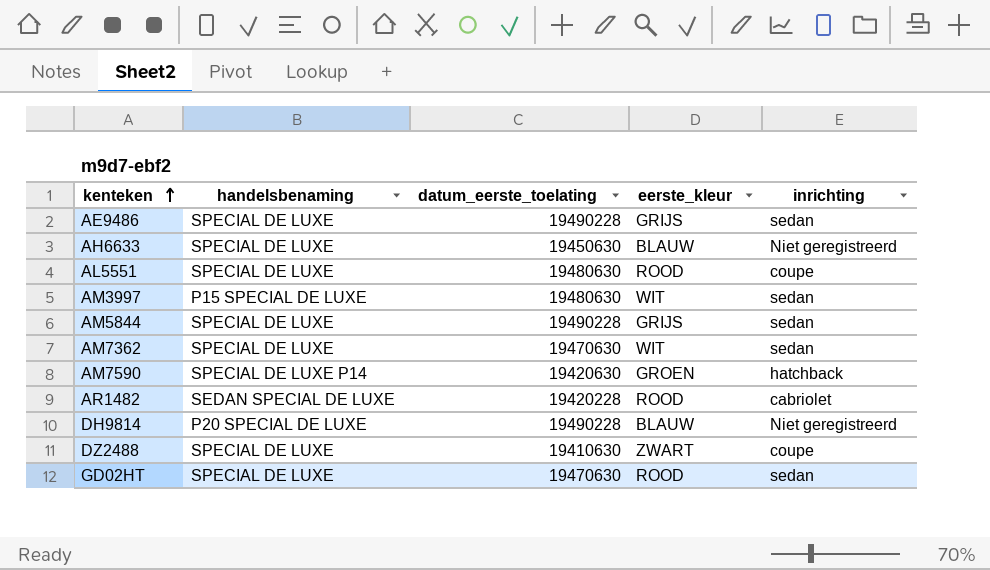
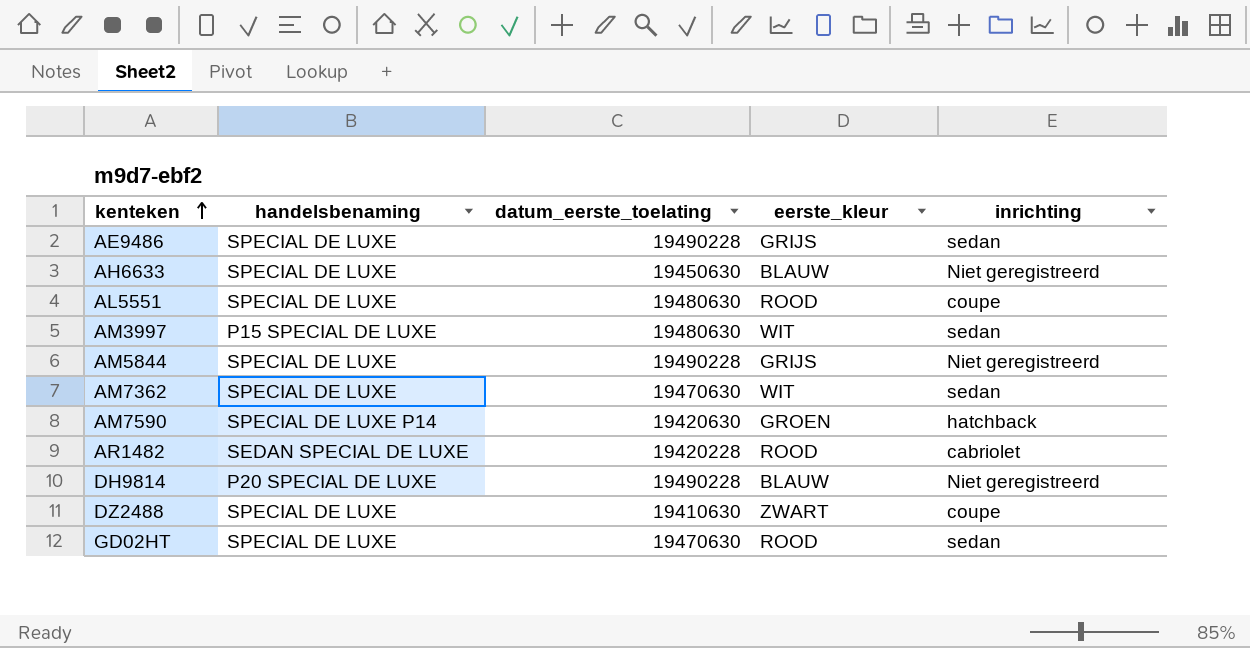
AM5844 | inrichting: sedan -> Niet geregistreerd

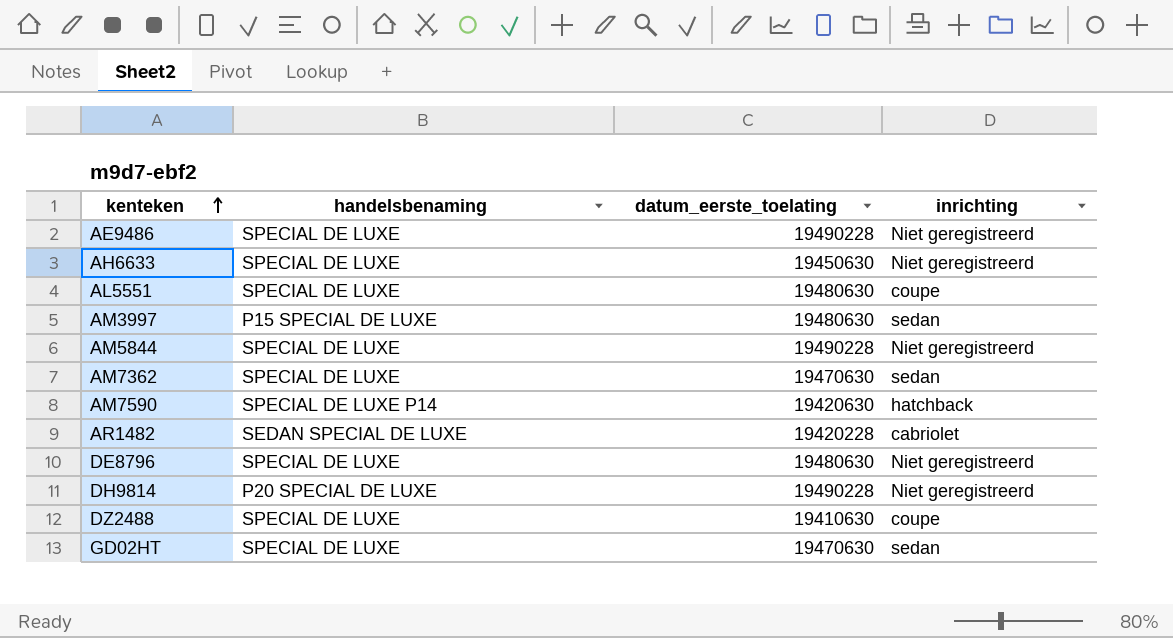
column eerste_kleur | position: 4 -> none
AE9486 | inrichting: sedan -> Niet geregistreerd
row DE8796: none -> SPECIAL DE LUXE | 19480630 | Niet geregistreerd

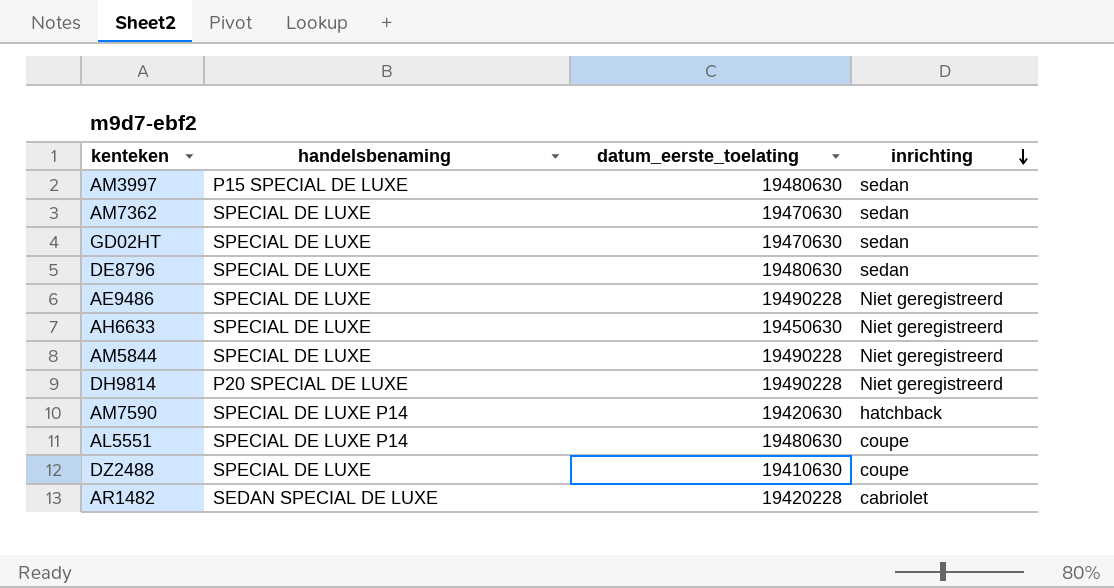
row order: kenteken ascending -> inrichting descending
DE8796 | inrichting: Niet geregistreerd -> sedan
AL5551 | handelsbenaming: SPECIAL DE LUXE -> SPECIAL DE LUXE P14

